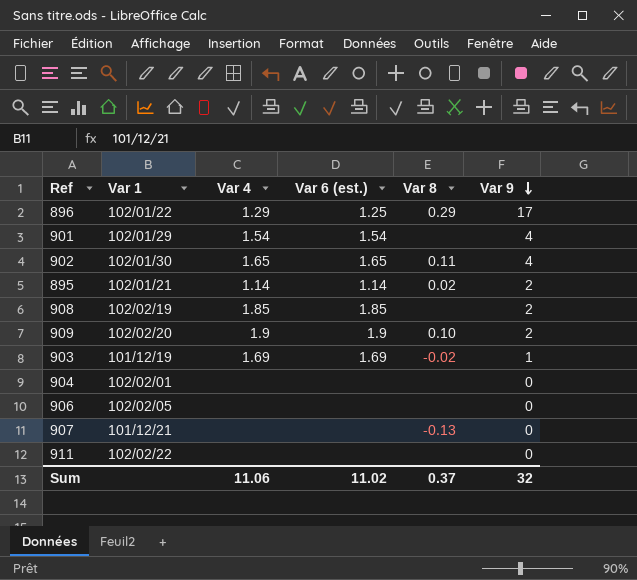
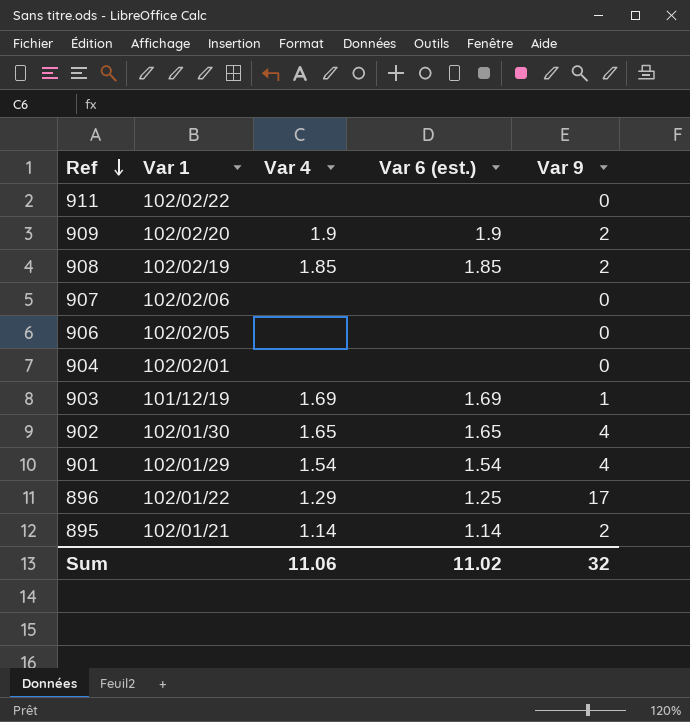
row order: Var 9 descending -> Ref descending
column Var 8 | position: 5 -> none
907 | Var 1: 101/12/21 -> 102/02/06

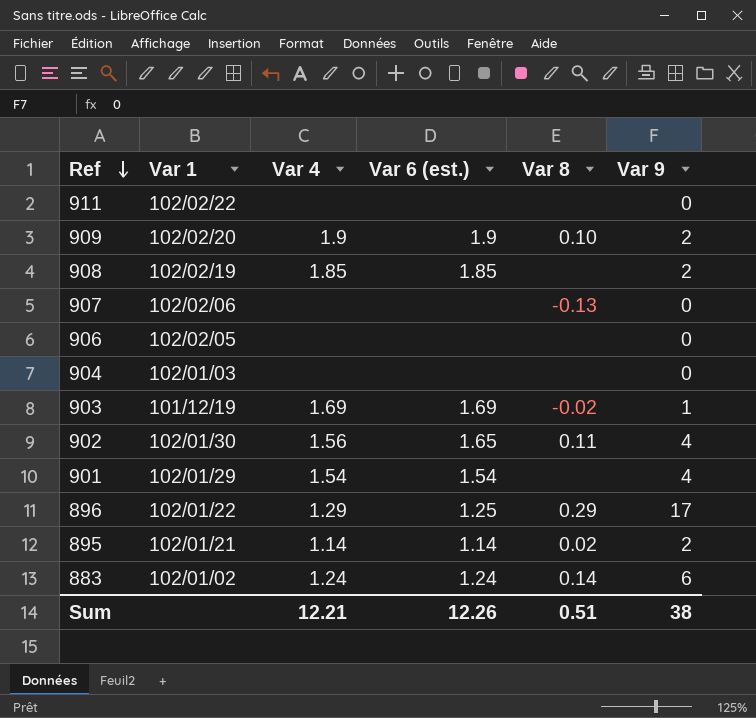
column Var 8 | position: none -> 5
904 | Var 1: 102/02/01 -> 102/01/03
902 | Var 4: 1.65 -> 1.56
row 883: none -> 102/01/02 | 1.24 | 1.24 | 0.14 | 6
Sum | Var 4: 11.06 -> 12.21
Sum | Var 6 (est.): 11.02 -> 12.26
Sum | Var 9: 32 -> 38

